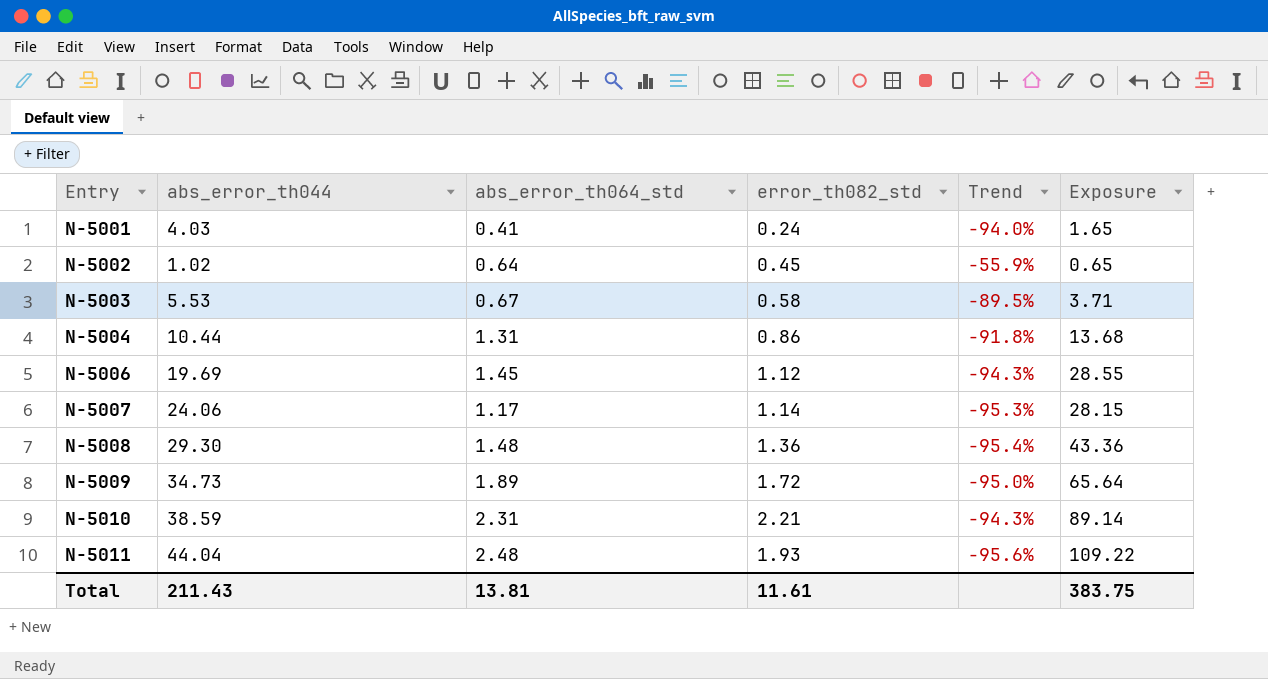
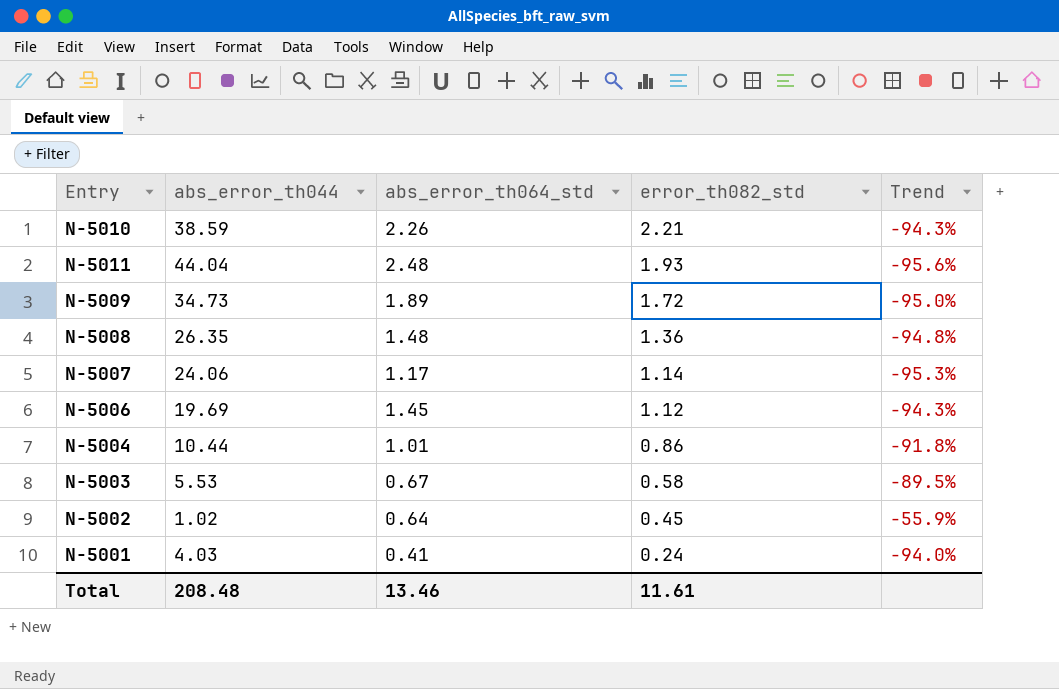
row order: Entry ascending -> error_th082_std descending
column Exposure | formula: [abs_error_th044] * [abs_error_th064_std] -> none
N-5010 | abs_error_th064_std: 2.31 -> 2.26
N-5008 | abs_error_th044: 29.30 -> 26.35
N-5008 | Trend: -95.4% -> -94.8%
N-5004 | abs_error_th064_std: 1.31 -> 1.01
Total | abs_error_th044: 211.43 -> 208.48
Total | abs_error_th064_std: 13.81 -> 13.46

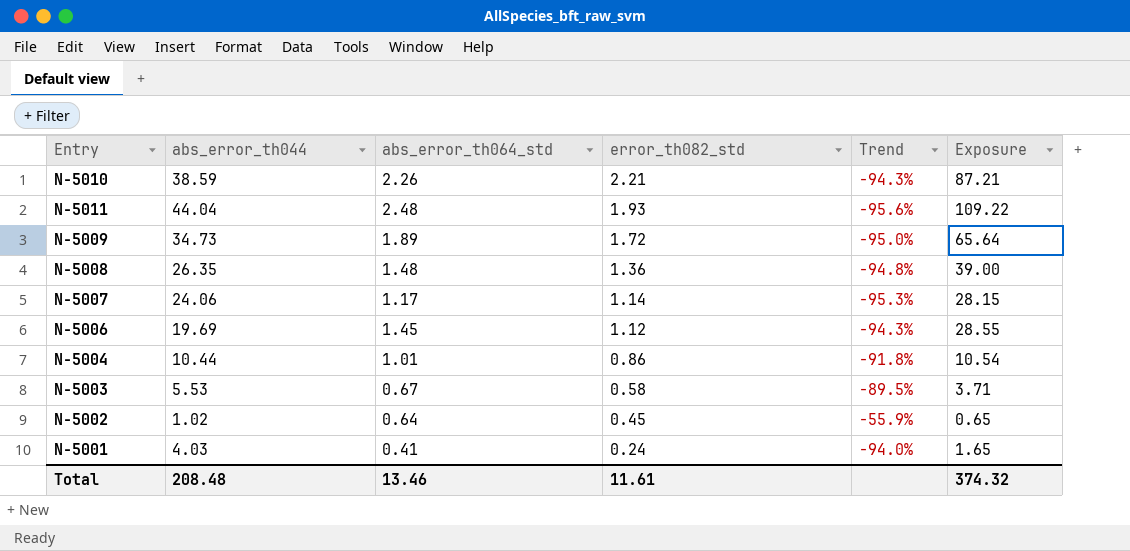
column Exposure | formula: none -> [abs_error_th044] * [abs_error_th064_std]

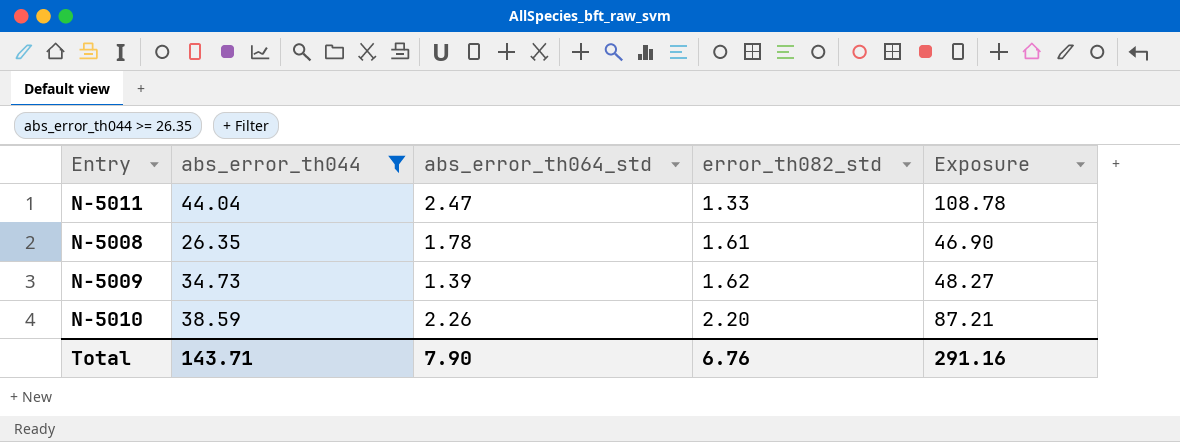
filter: none -> abs_error_th044 >= 26.35
row order: error_th082_std descending -> error_th082_std ascending
column Trend | formula: ([error_th082_std] - [abs_error_th044]) / [abs_error_th044] -> none
N-5011 | abs_error_th064_std: 2.48 -> 2.47
N-5011 | error_th082_std: 1.93 -> 1.33
N-5011 | Exposure: 109.22 -> 108.78
N-5008 | abs_error_th064_std: 1.48 -> 1.78
N-5008 | error_th082_std: 1.36 -> 1.61
N-5008 | Exposure: 39.00 -> 46.90
N-5009 | abs_error_th064_std: 1.89 -> 1.39
N-5009 | error_th082_std: 1.72 -> 1.62
N-5009 | Exposure: 65.64 -> 48.27
N-5010 | error_th082_std: 2.21 -> 2.20
Total | abs_error_th044: 208.48 -> 143.71
Total | abs_error_th064_std: 13.46 -> 7.90
Total | error_th082_std: 11.61 -> 6.76
Total | Exposure: 374.32 -> 291.16

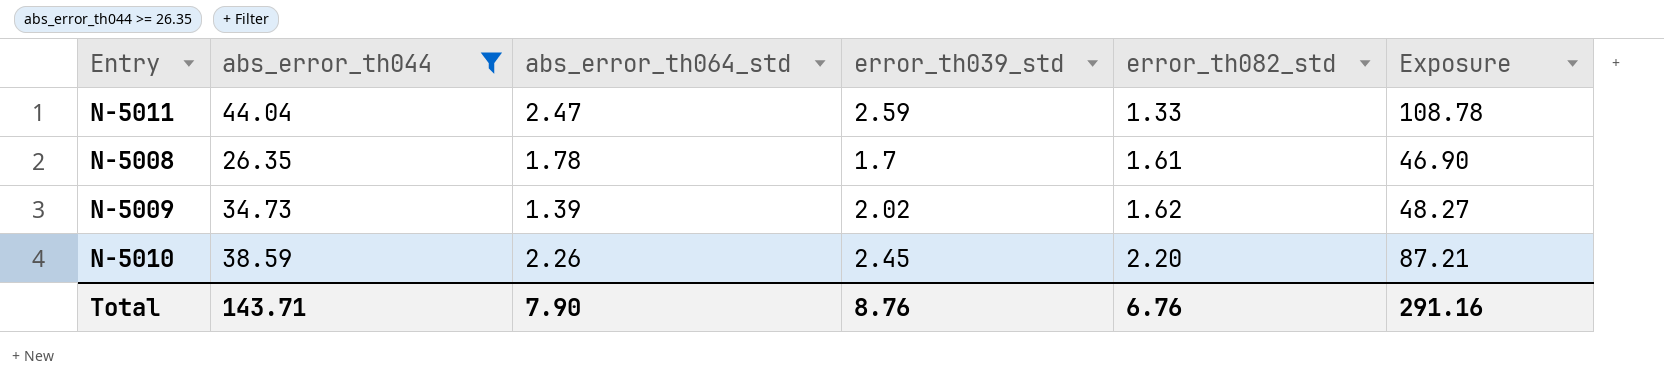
column error_th039_std | position: none -> 4

